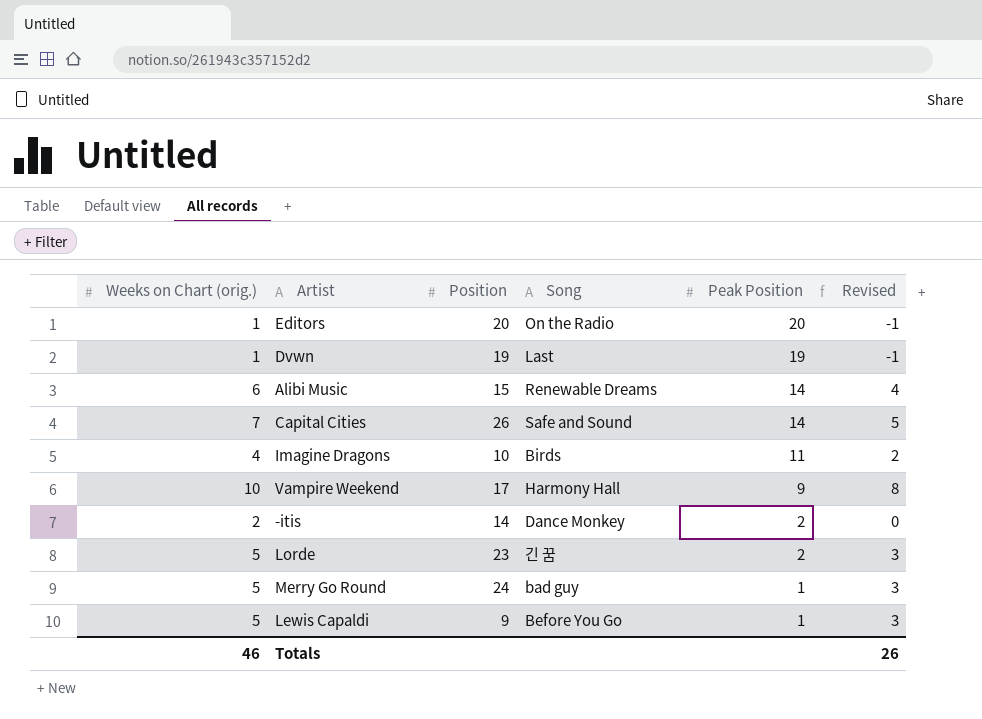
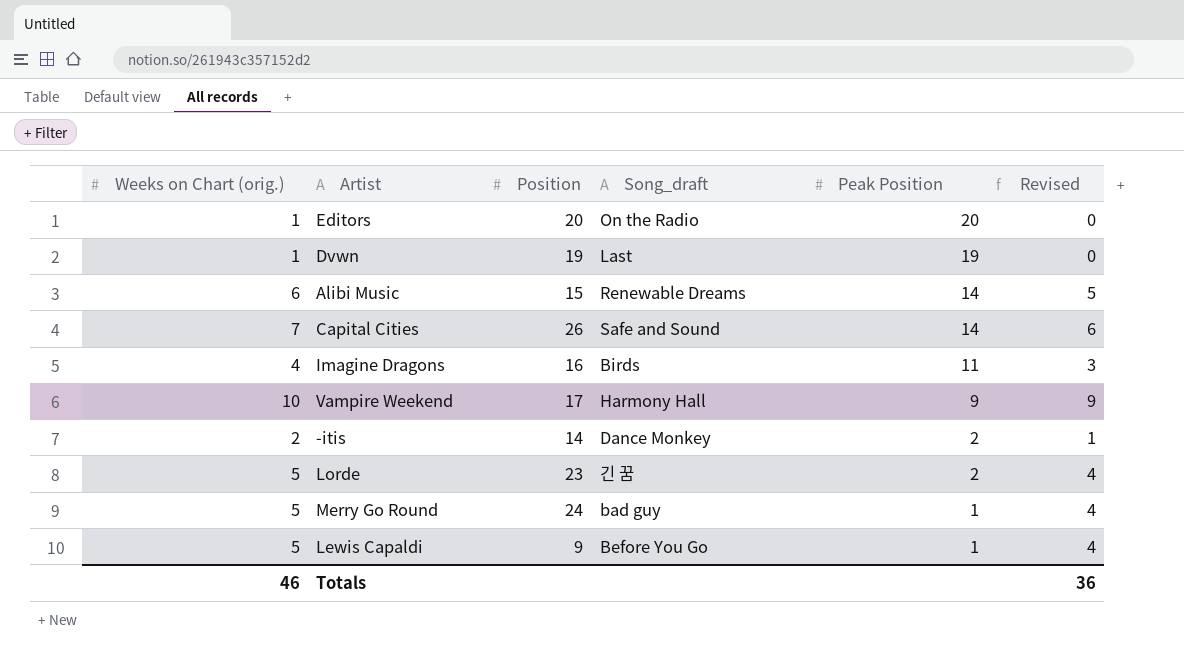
column name: Song -> Song_draft
column Revised | formula: [Weeks on Chart (orig.)] - 2 -> [Weeks on Chart (orig.)] - 1
Imagine Dragons | Position: 10 -> 16
Totals | Revised: 26 -> 36

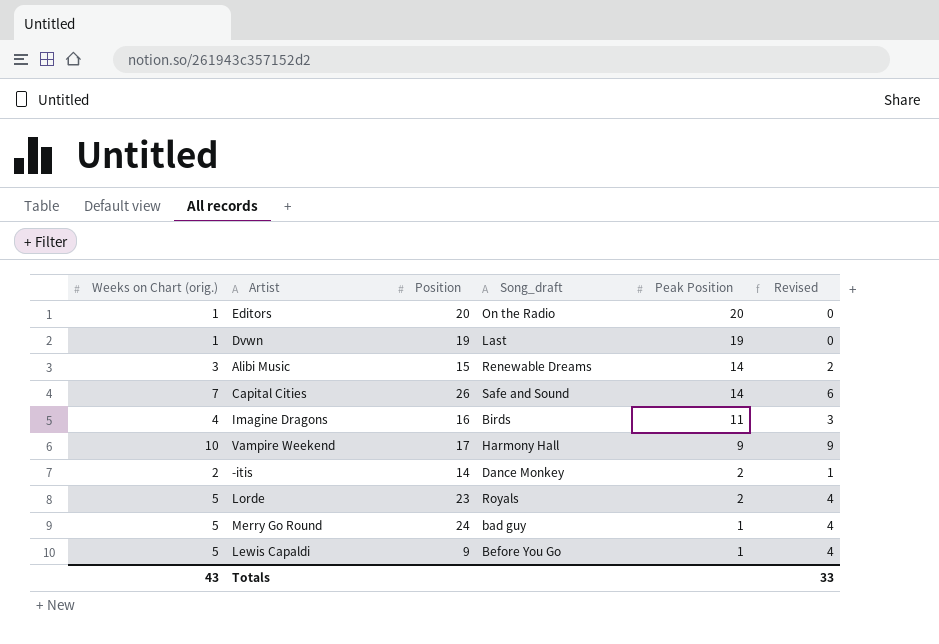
Alibi Music | Weeks on Chart (orig.): 6 -> 3
Alibi Music | Revised: 5 -> 2
Lorde | Song_draft: 긴 꿈 -> Royals
Totals | Weeks on Chart (orig.): 46 -> 43
Totals | Revised: 36 -> 33

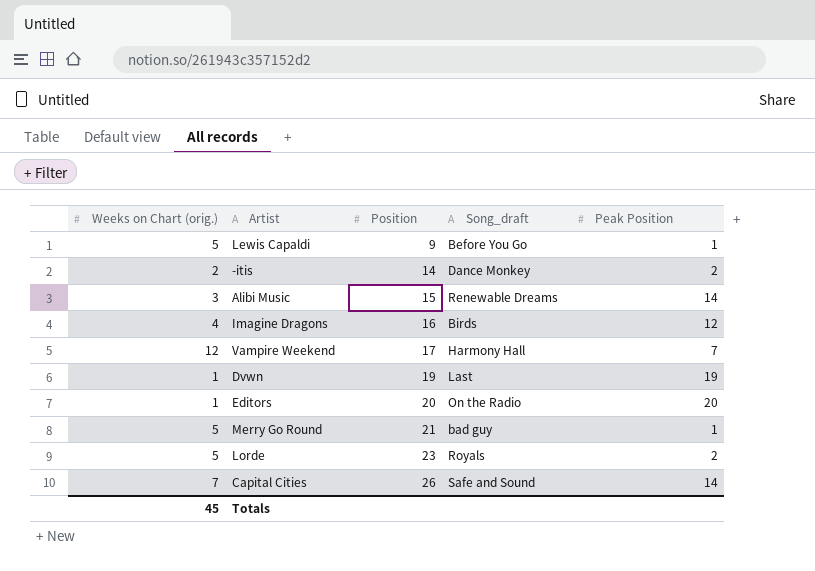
row order: Peak Position descending -> Position ascending
column Revised | formula: [Weeks on Chart (orig.)] - 1 -> none
Imagine Dragons | Peak Position: 11 -> 12
Vampire Weekend | Weeks on Chart (orig.): 10 -> 12
Vampire Weekend | Peak Position: 9 -> 7
Merry Go Round | Position: 24 -> 21
Totals | Weeks on Chart (orig.): 43 -> 45

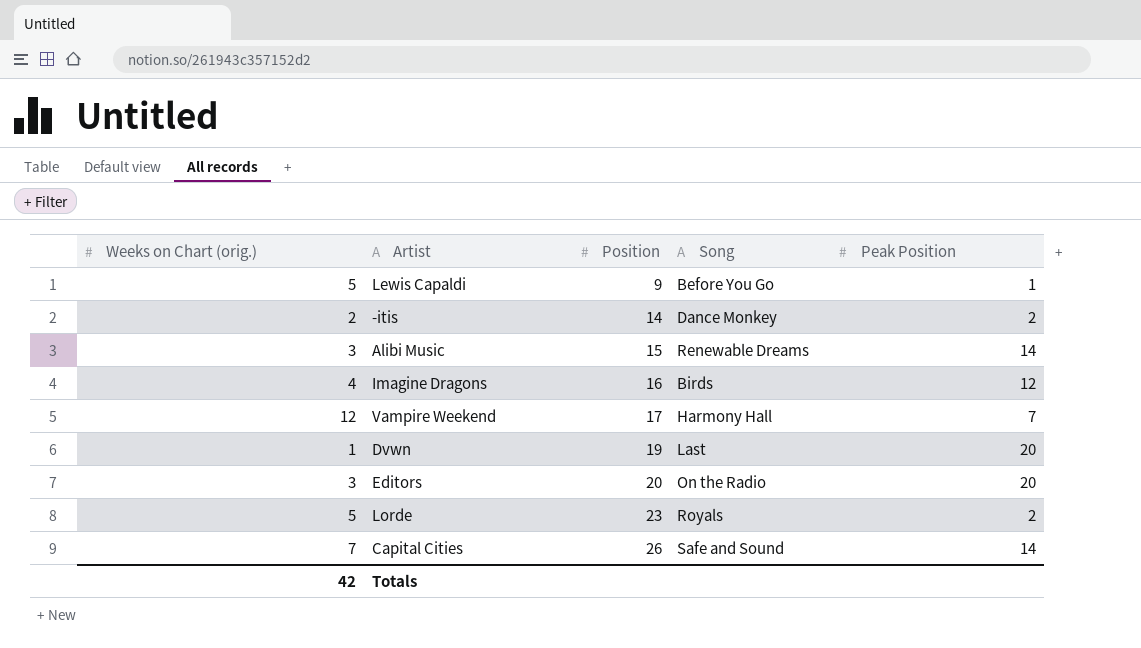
column name: Song_draft -> Song
row Merry Go Round: 5 | 21 | bad guy | 1 -> none
Dvwn | Peak Position: 19 -> 20
Editors | Weeks on Chart (orig.): 1 -> 3
Totals | Weeks on Chart (orig.): 45 -> 42

